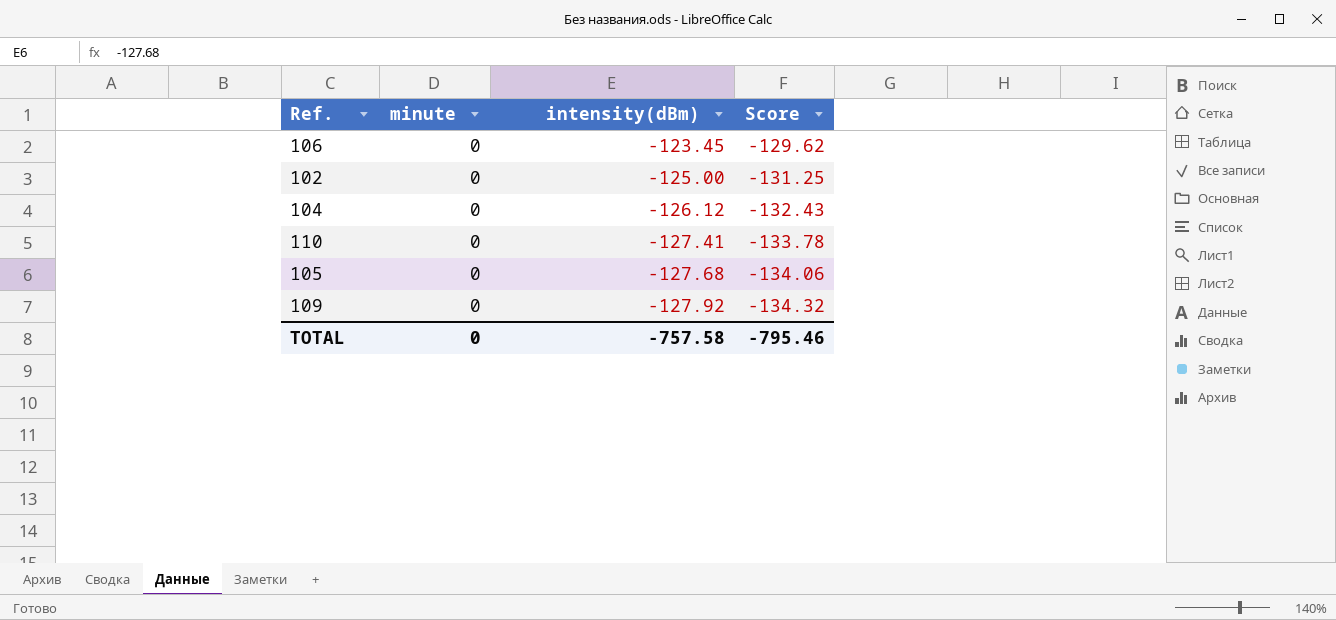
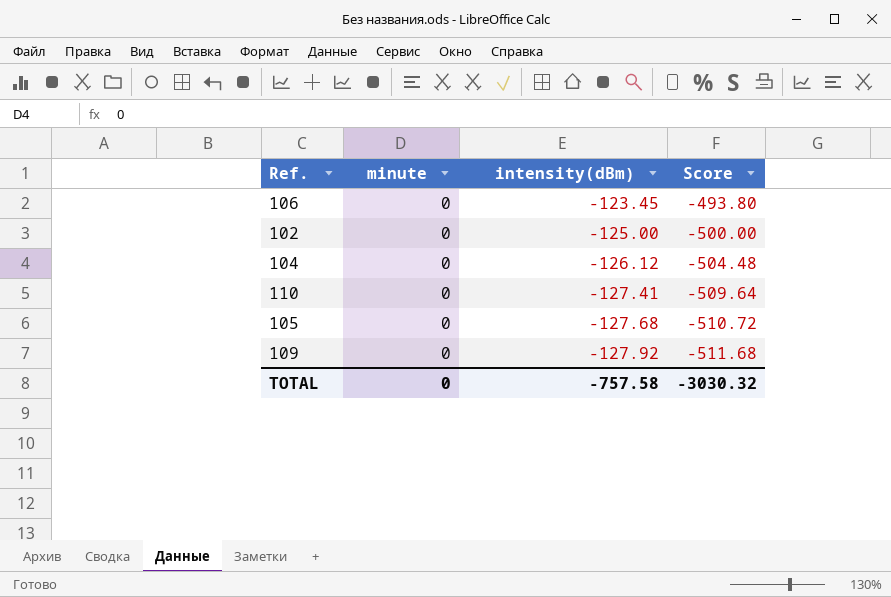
column Score | formula: [intensity(dBm)] * 1.05 -> [intensity(dBm)] * 4
TOTAL | Score: -795.46 -> -3030.32

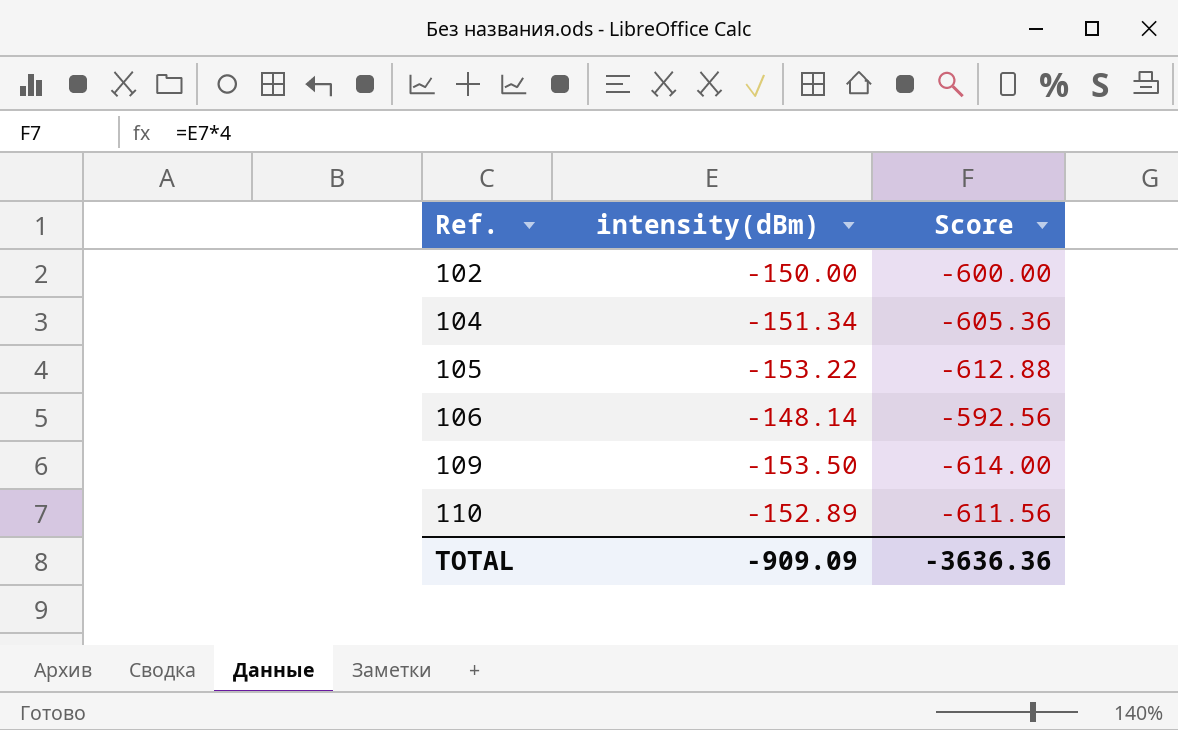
row order: intensity(dBm) descending -> Ref. ascending
column minute | position: 2 -> none
102 | intensity(dBm): -125.00 -> -150.00
102 | Score: -500.00 -> -600.00
104 | intensity(dBm): -126.12 -> -151.34
104 | Score: -504.48 -> -605.36
105 | intensity(dBm): -127.68 -> -153.22
105 | Score: -510.72 -> -612.88
106 | intensity(dBm): -123.45 -> -148.14
106 | Score: -493.80 -> -592.56
109 | intensity(dBm): -127.92 -> -153.50
109 | Score: -511.68 -> -614.00
110 | intensity(dBm): -127.41 -> -152.89
110 | Score: -509.64 -> -611.56
TOTAL | intensity(dBm): -757.58 -> -909.09
TOTAL | Score: -3030.32 -> -3636.36

